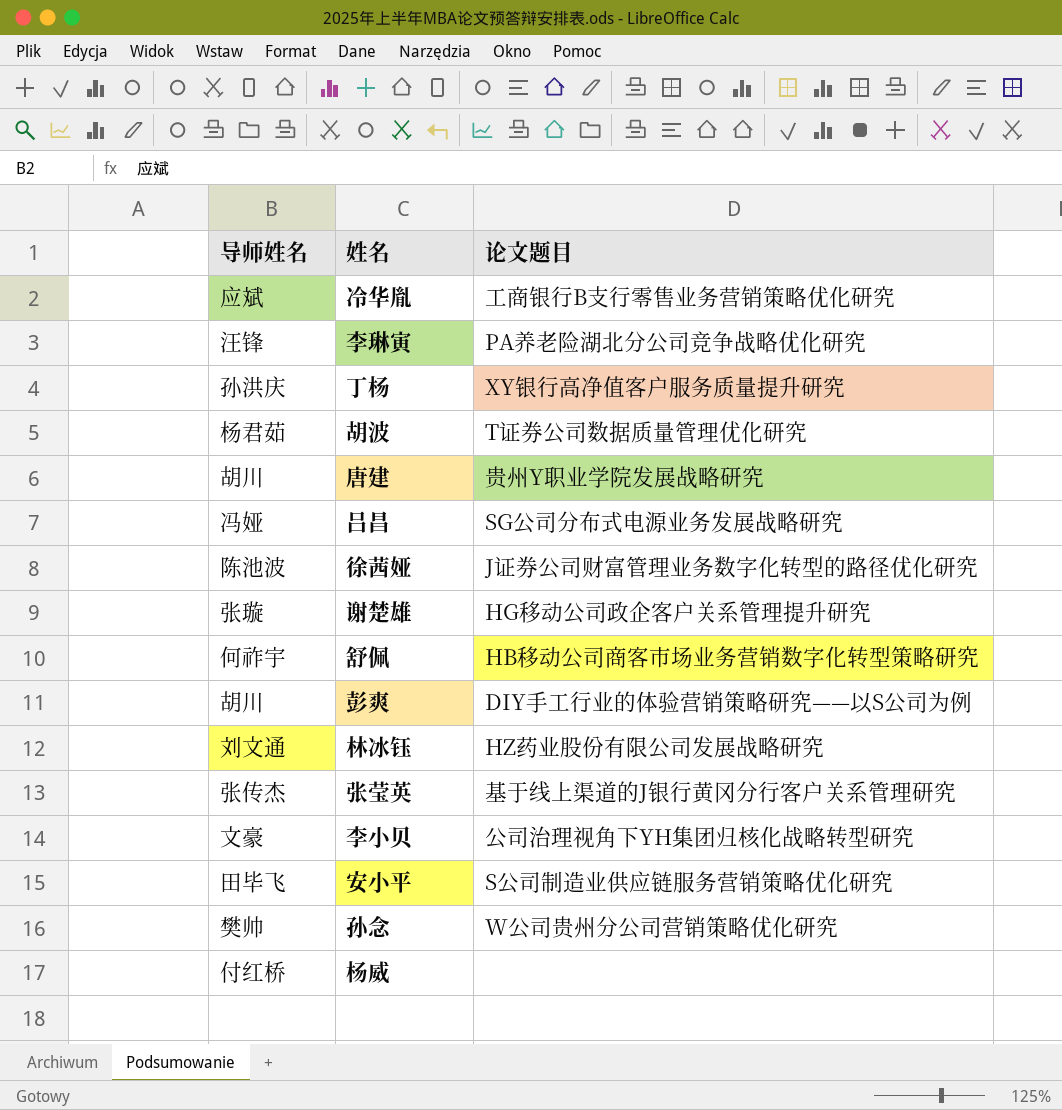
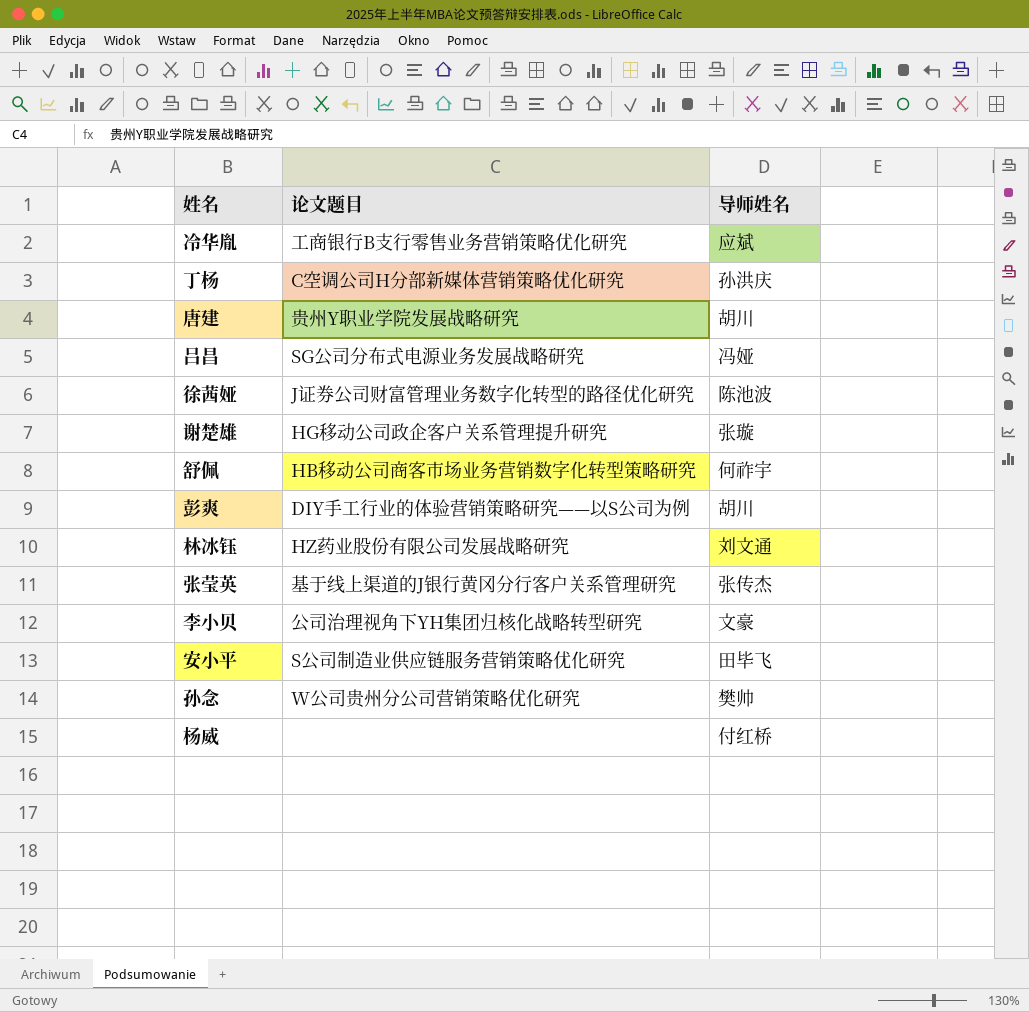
column 导师姓名 | position: 1 -> 3
row 李琳寅: 汪锋 | PA养老险湖北分公司竞争战略优化研究 -> none
row 胡波: 杨君茹 | T证券公司数据质量管理优化研究 -> none
丁杨 | 论文题目: XY银行高净值客户服务质量提升研究 -> C空调公司H分部新媒体营销策略优化研究

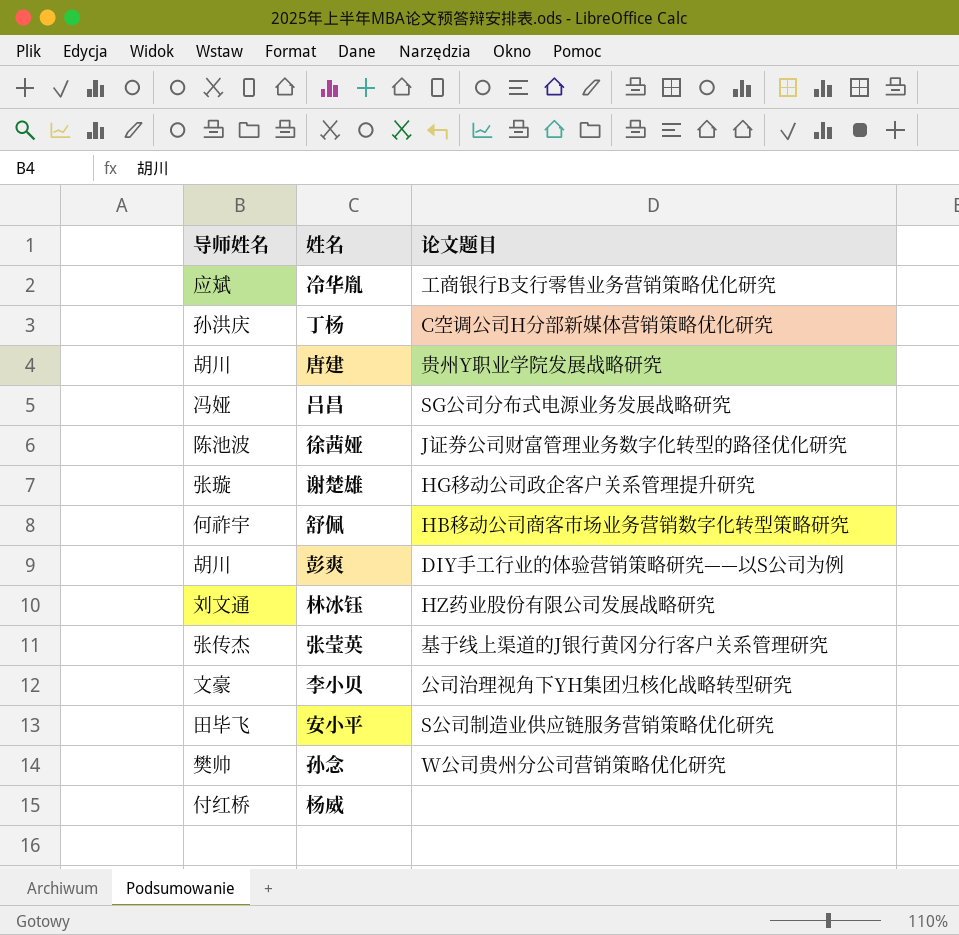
column 导师姓名 | position: 3 -> 1

